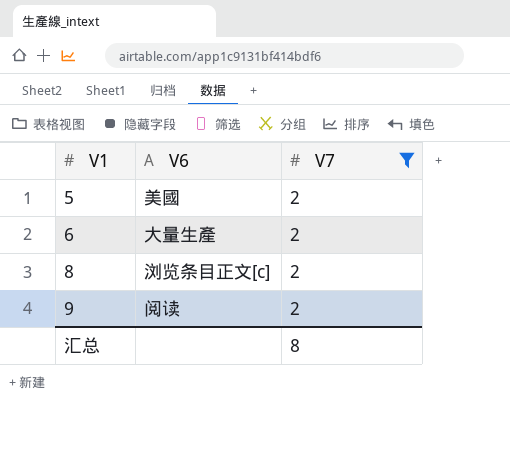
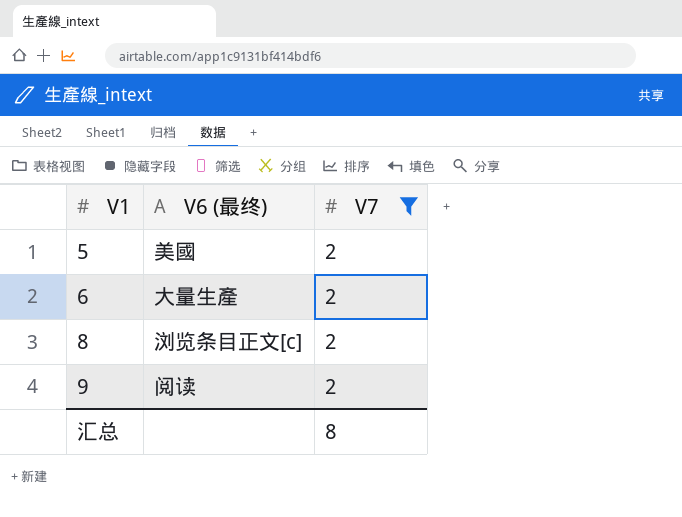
column name: V6 -> V6 (最终)

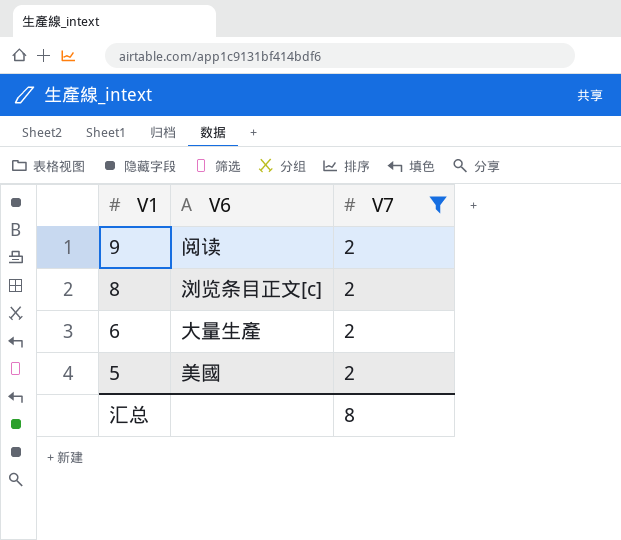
row order: V1 ascending -> V1 descending
column name: V6 (最终) -> V6

